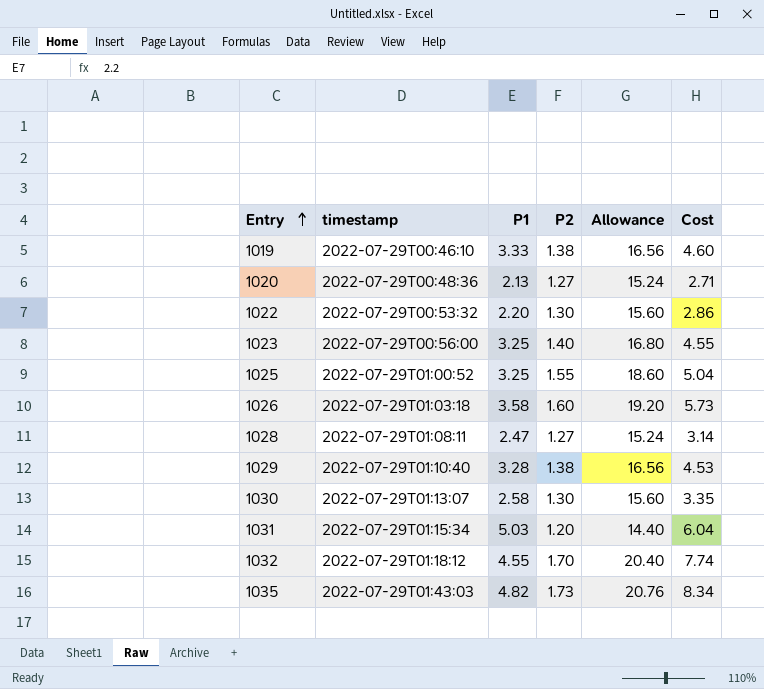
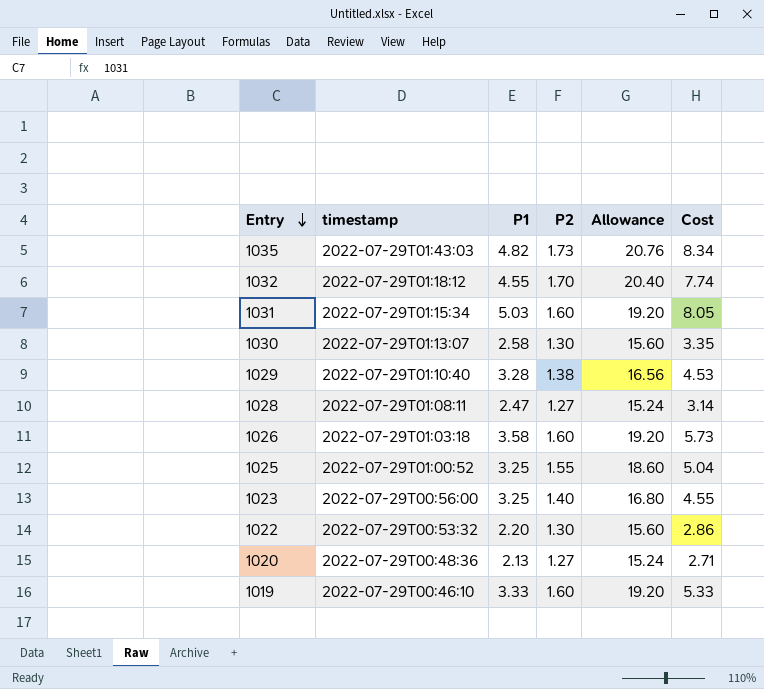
row order: Entry ascending -> Entry descending
1031 | P2: 1.20 -> 1.60
1031 | Allowance: 14.40 -> 19.20
1031 | Cost: 6.04 -> 8.05
1019 | P2: 1.38 -> 1.60
1019 | Allowance: 16.56 -> 19.20
1019 | Cost: 4.60 -> 5.33

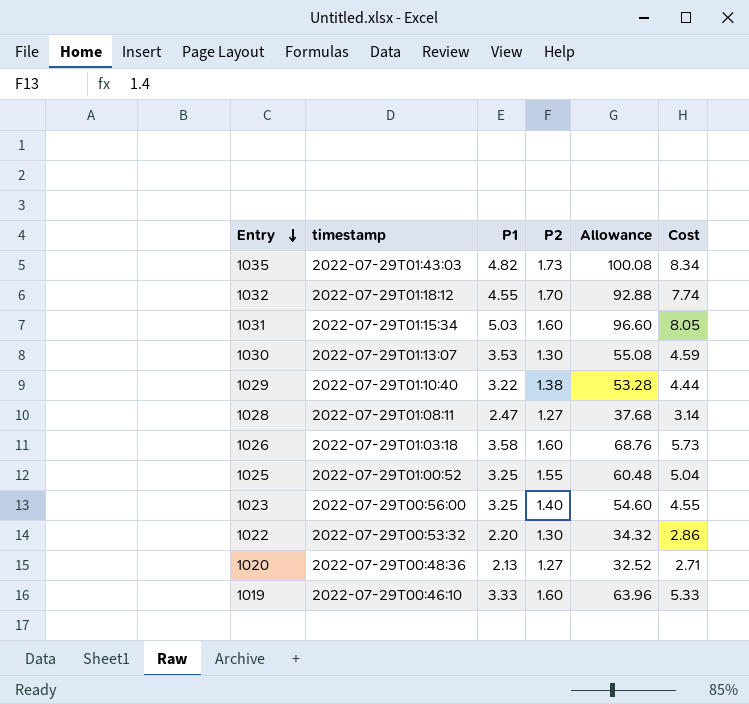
column Allowance | formula: [P2] * 12 -> [Cost] * 12
1030 | P1: 2.58 -> 3.53
1030 | Cost: 3.35 -> 4.59
1029 | P1: 3.28 -> 3.22
1029 | Cost: 4.53 -> 4.44

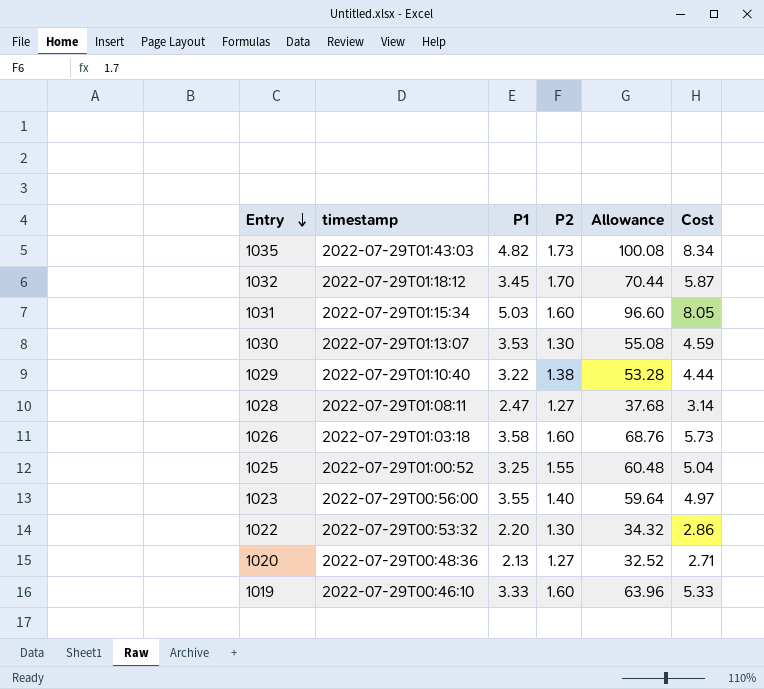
1032 | P1: 4.55 -> 3.45
1032 | Allowance: 92.88 -> 70.44
1032 | Cost: 7.74 -> 5.87
1023 | P1: 3.25 -> 3.55
1023 | Allowance: 54.60 -> 59.64
1023 | Cost: 4.55 -> 4.97

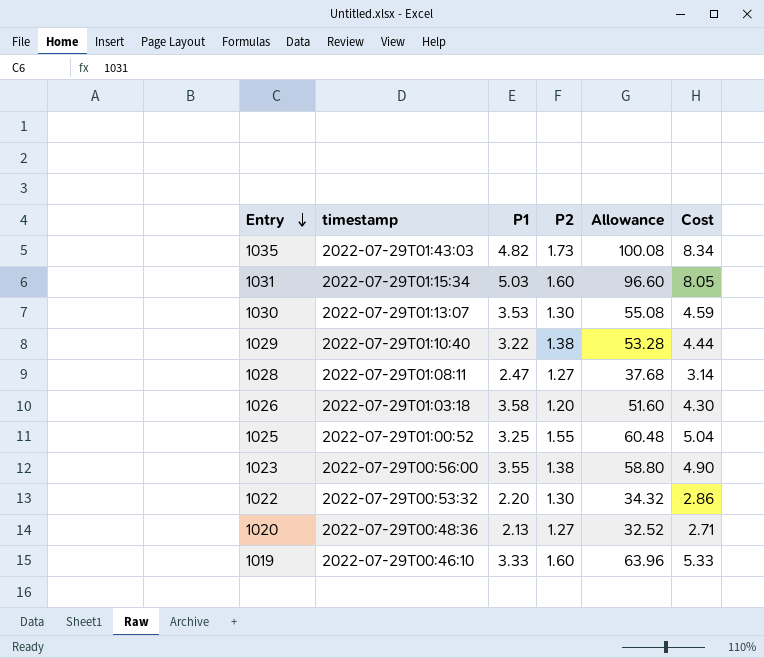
row 1032: 2022-07-29T01:18:12 | 3.45 | 1.70 | 70.44 | 5.87 -> none
1026 | P2: 1.60 -> 1.20
1026 | Allowance: 68.76 -> 51.60
1026 | Cost: 5.73 -> 4.30
1023 | P2: 1.40 -> 1.38
1023 | Allowance: 59.64 -> 58.80
1023 | Cost: 4.97 -> 4.90

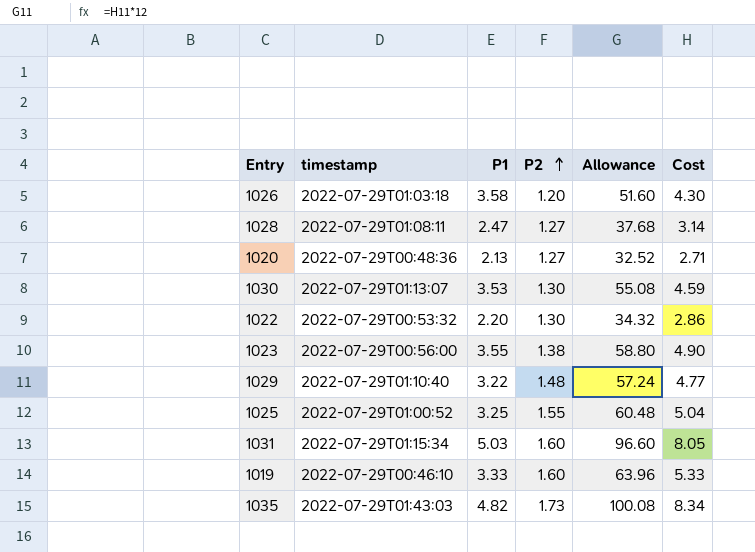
row order: Entry descending -> P2 ascending
1029 | P2: 1.38 -> 1.48
1029 | Allowance: 53.28 -> 57.24
1029 | Cost: 4.44 -> 4.77

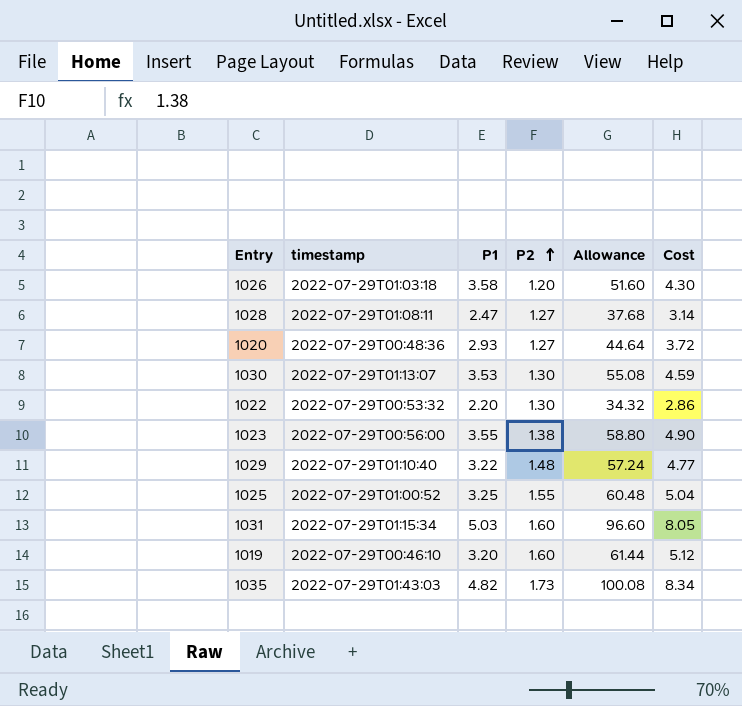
1020 | P1: 2.13 -> 2.93
1020 | Allowance: 32.52 -> 44.64
1020 | Cost: 2.71 -> 3.72
1019 | P1: 3.33 -> 3.20
1019 | Allowance: 63.96 -> 61.44
1019 | Cost: 5.33 -> 5.12

